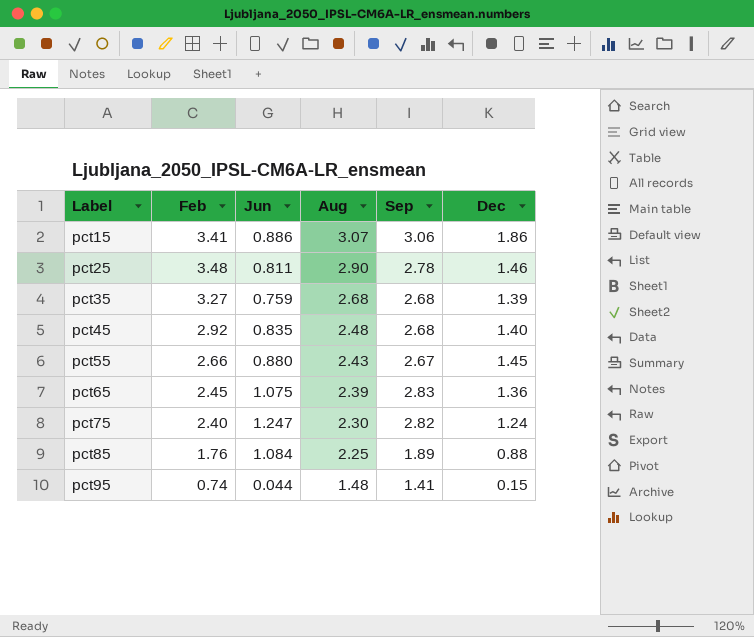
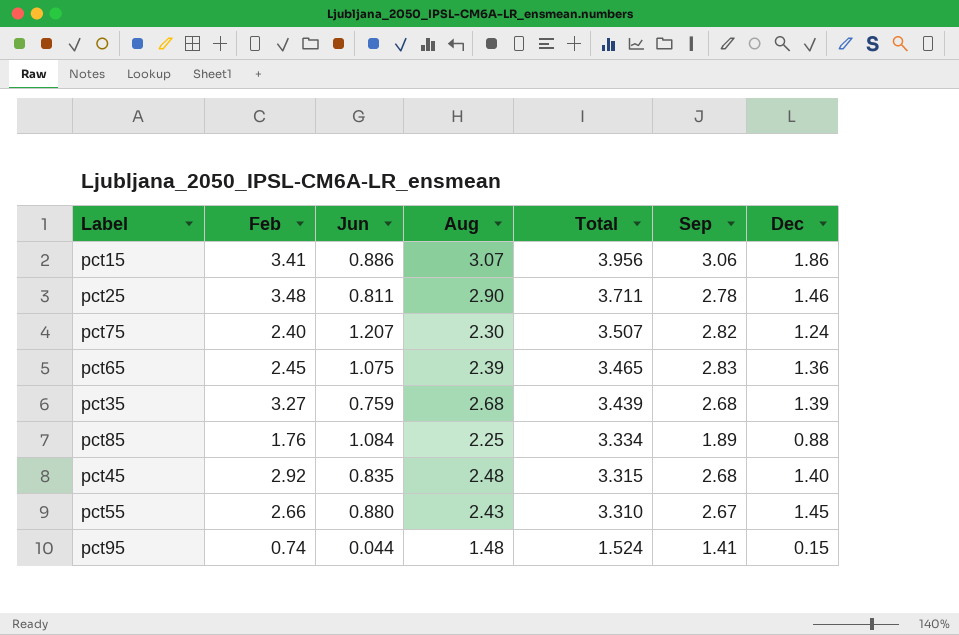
row order: Label ascending -> Total descending
column Total | formula: none -> [Jun] + [Aug]
pct75 | Jun: 1.247 -> 1.207

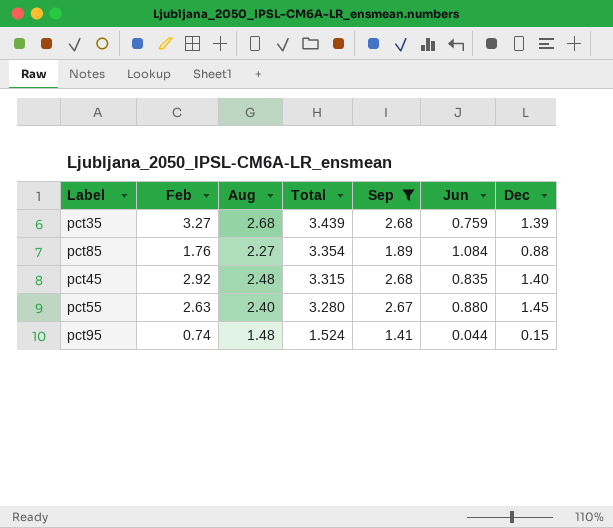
filter: none -> Sep <= 2.68
column Jun | position: 3 -> 6
pct85 | Aug: 2.25 -> 2.27
pct85 | Total: 3.334 -> 3.354
pct55 | Feb: 2.66 -> 2.63
pct55 | Aug: 2.43 -> 2.40
pct55 | Total: 3.310 -> 3.280

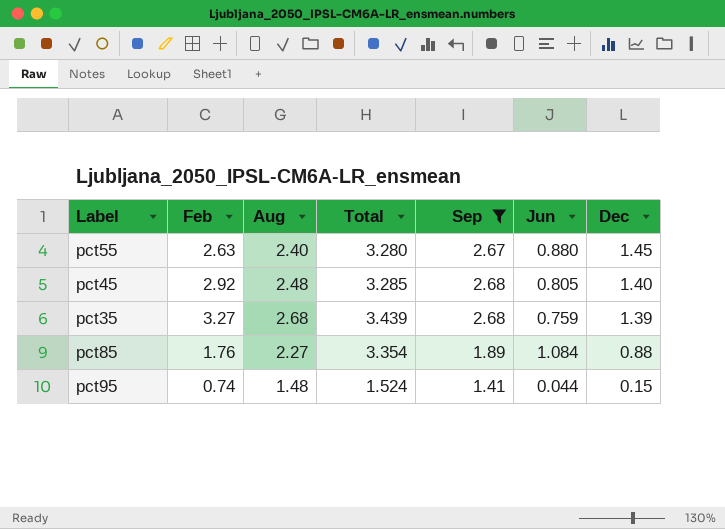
row order: Total descending -> Dec descending
pct45 | Total: 3.315 -> 3.285
pct45 | Jun: 0.835 -> 0.805

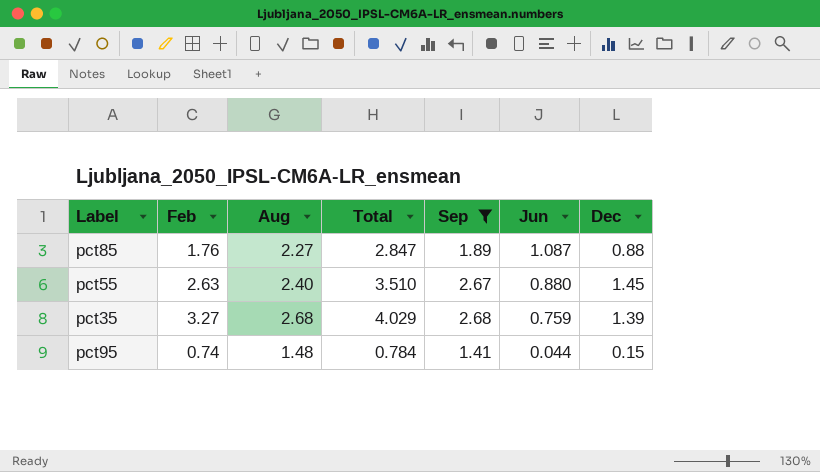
row order: Dec descending -> Jun descending
column Total | formula: [Aug] + [Jun] -> [Feb] + [Jun]
row pct45: 2.92 | 2.48 | 3.285 | 2.68 | 0.805 | 1.40 -> none
pct85 | Jun: 1.084 -> 1.087

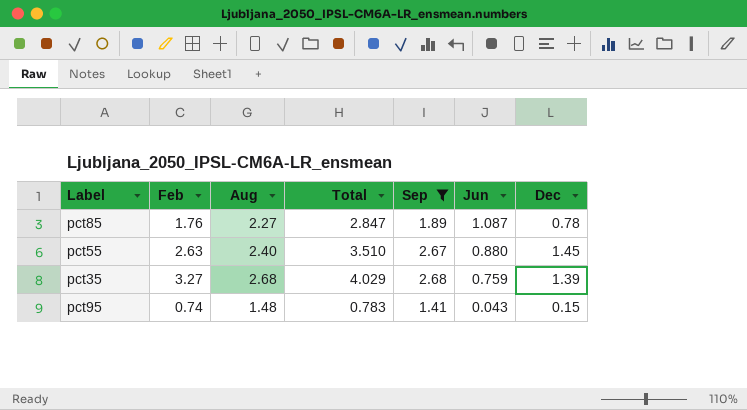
pct85 | Dec: 0.88 -> 0.78
pct95 | Total: 0.784 -> 0.783
pct95 | Jun: 0.044 -> 0.043

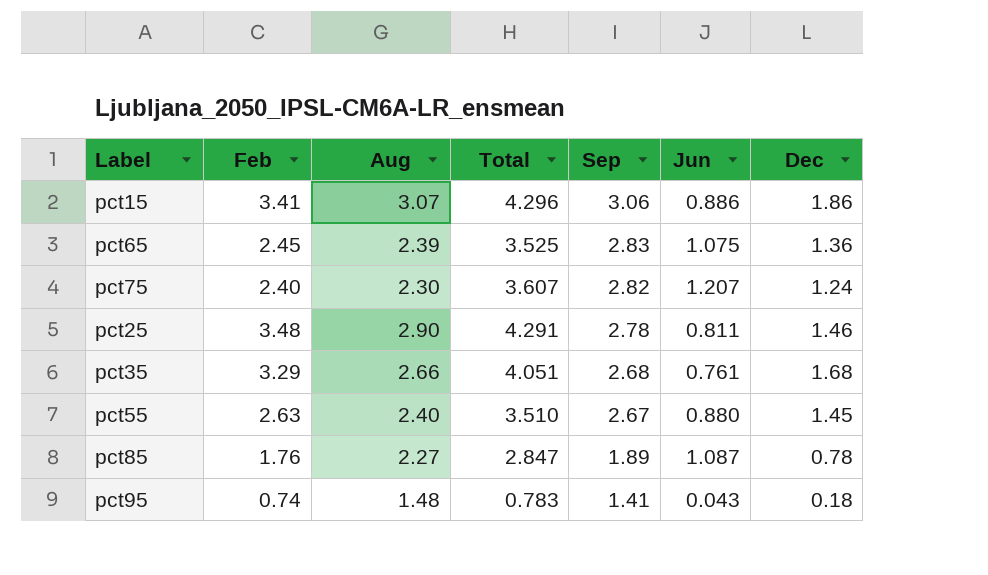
filter: Sep <= 2.68 -> none
row order: Jun descending -> Sep descending
pct35 | Feb: 3.27 -> 3.29
pct35 | Aug: 2.68 -> 2.66
pct35 | Total: 4.029 -> 4.051
pct35 | Jun: 0.759 -> 0.761
pct35 | Dec: 1.39 -> 1.68
pct95 | Dec: 0.15 -> 0.18

